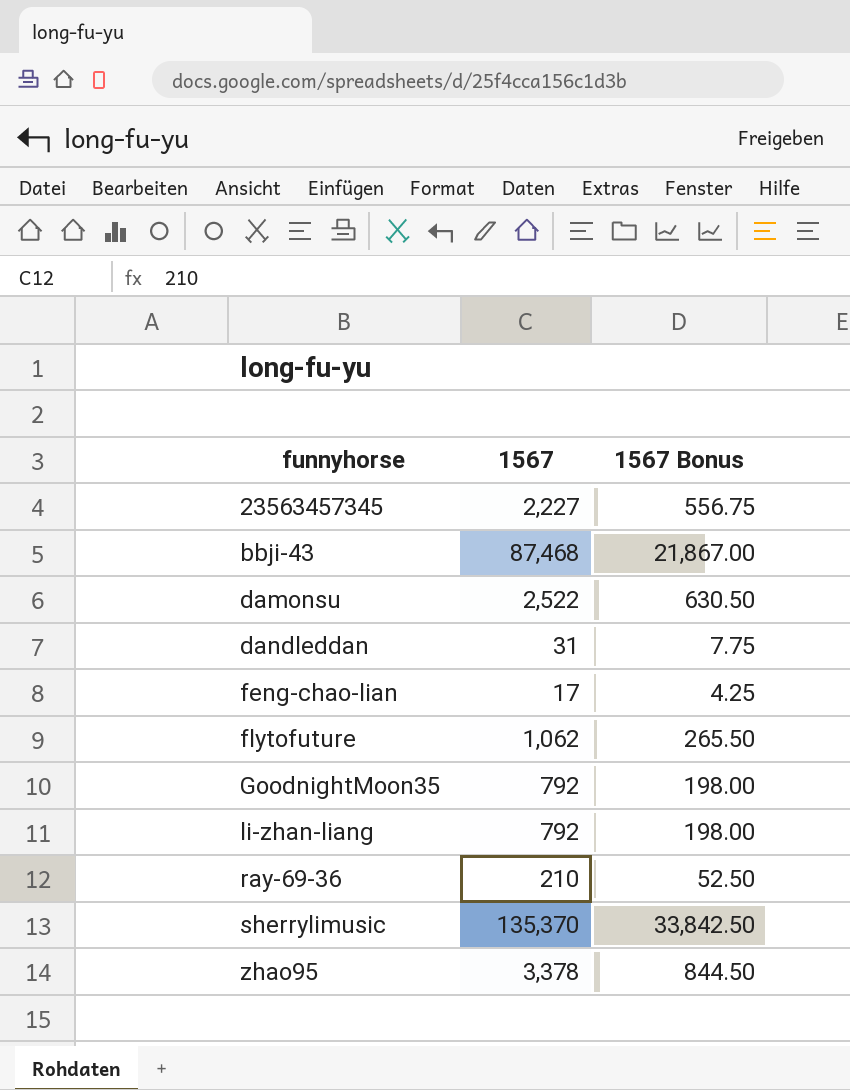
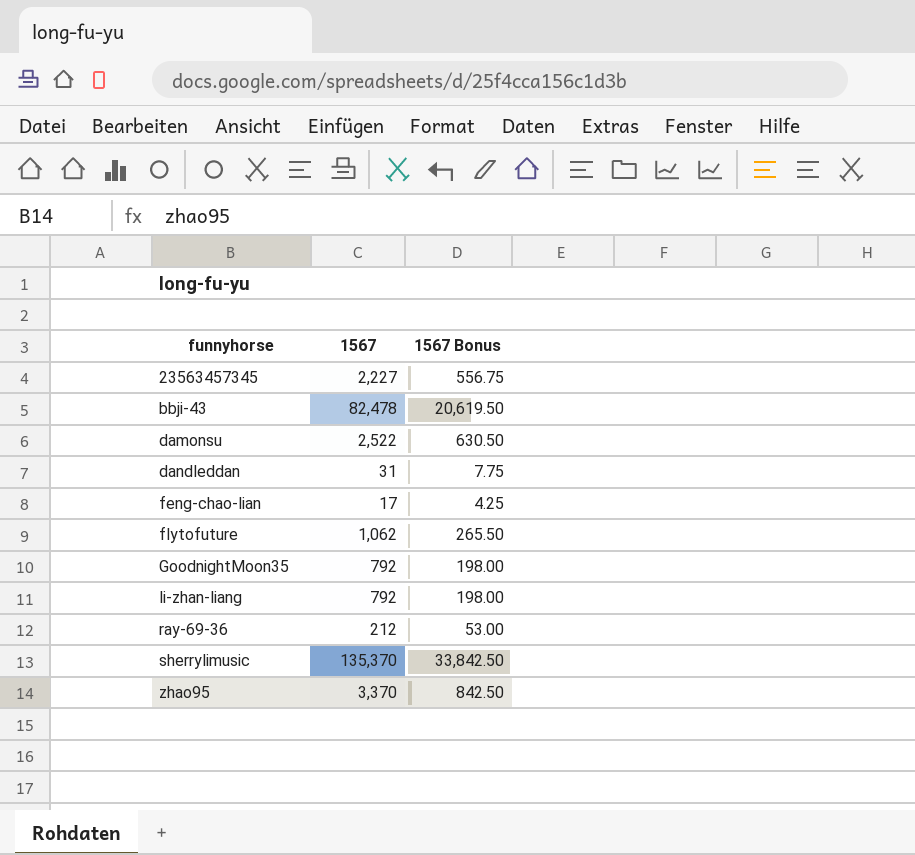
bbji-43 | 1567: 87,468 -> 82,478
bbji-43 | 1567 Bonus: 21,867.00 -> 20,619.50
ray-69-36 | 1567: 210 -> 212
ray-69-36 | 1567 Bonus: 52.50 -> 53.00
zhao95 | 1567: 3,378 -> 3,370
zhao95 | 1567 Bonus: 844.50 -> 842.50

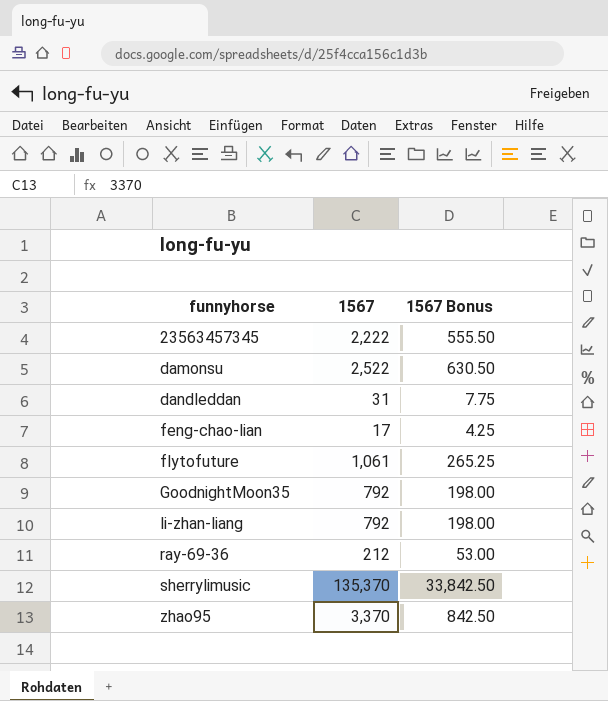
row bbji-43: 82,478 | 20,619.50 -> none
23563457345 | 1567: 2,227 -> 2,222
23563457345 | 1567 Bonus: 556.75 -> 555.50
flytofuture | 1567: 1,062 -> 1,061
flytofuture | 1567 Bonus: 265.50 -> 265.25

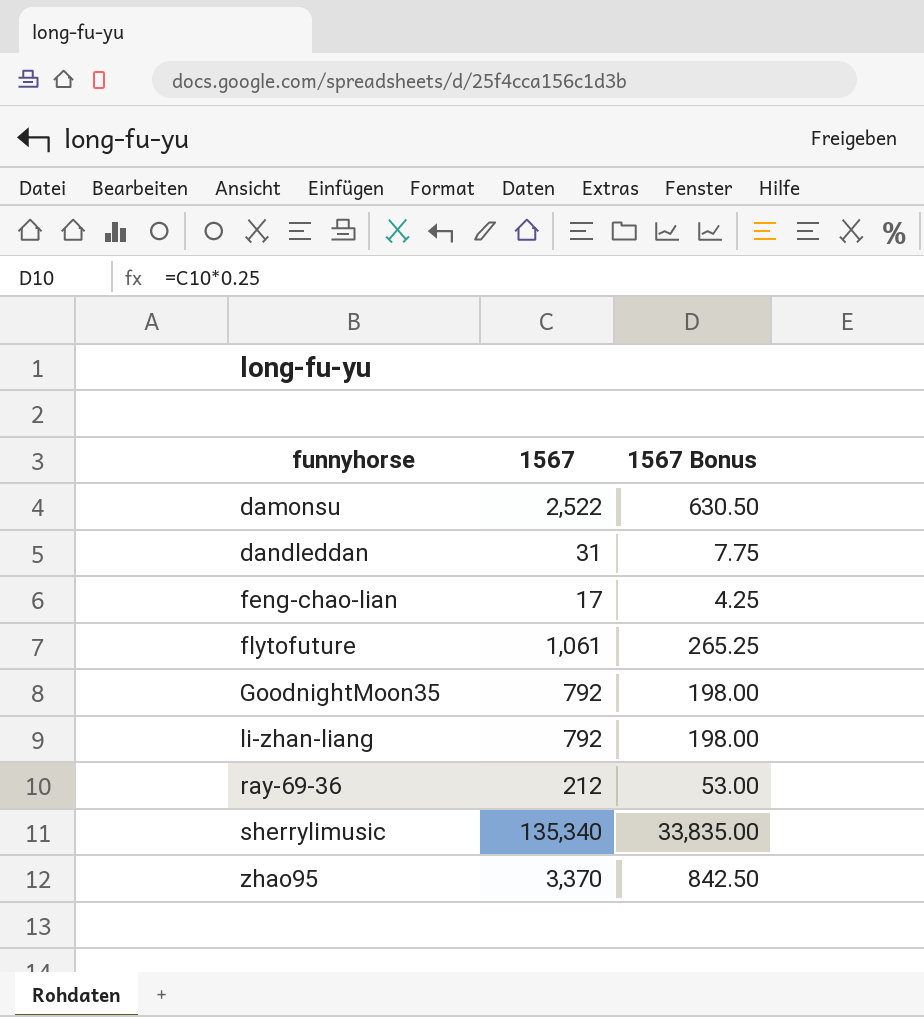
row 23563457345: 2,222 | 555.50 -> none
sherrylimusic | 1567: 135,370 -> 135,340
sherrylimusic | 1567 Bonus: 33,842.50 -> 33,835.00

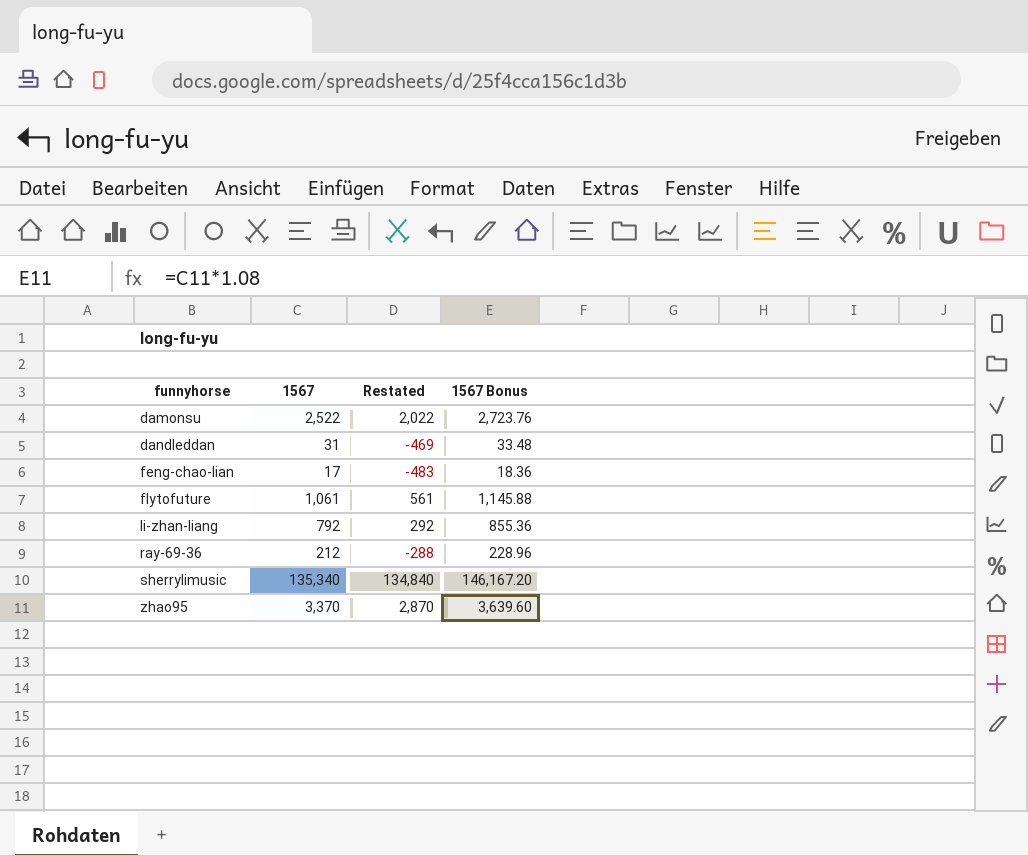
column Restated | formula: none -> [1567] - 500
column 1567 Bonus | formula: [1567] * 0.25 -> [1567] * 1.08
row GoodnightMoon35: 792 | 198.00 -> none

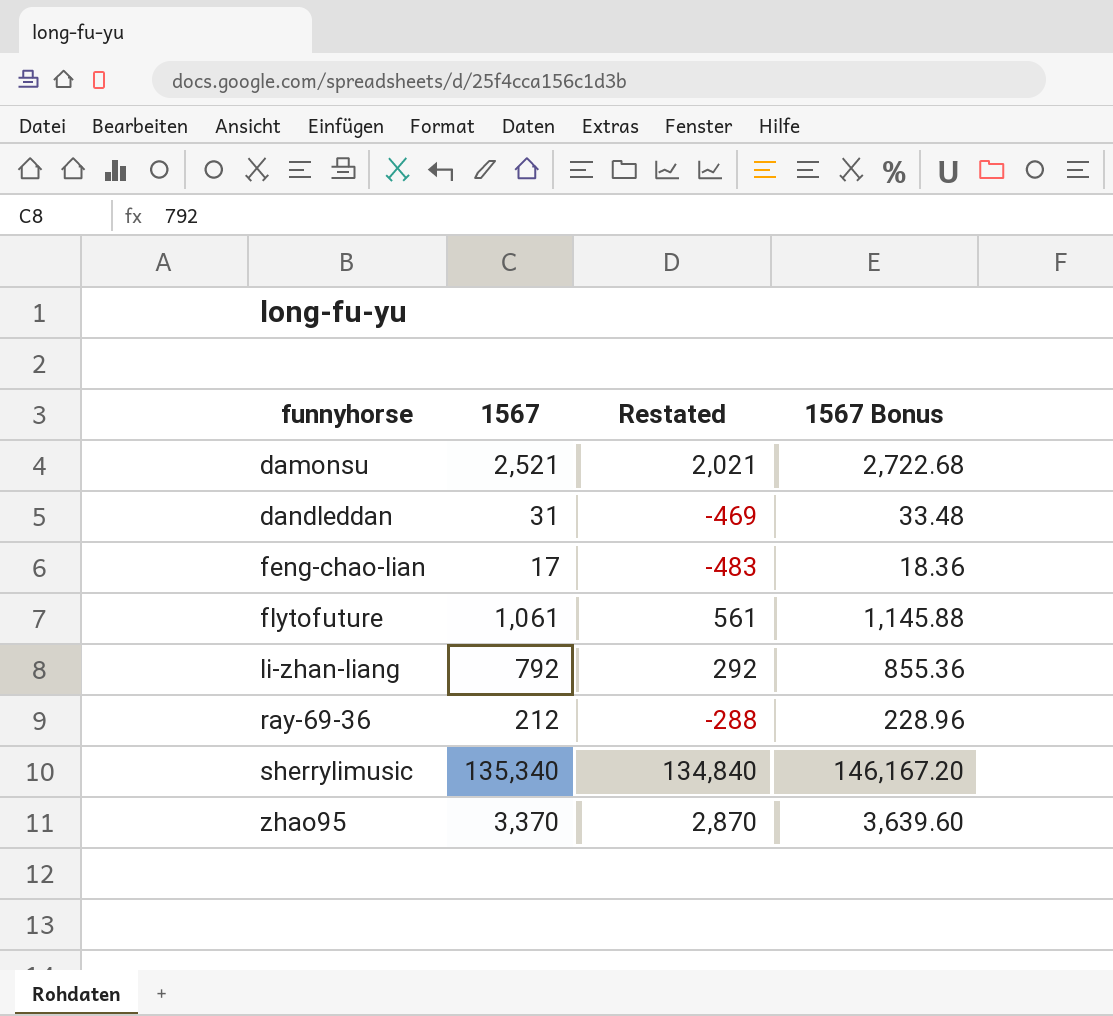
damonsu | 1567: 2,522 -> 2,521
damonsu | Restated: 2,022 -> 2,021
damonsu | 1567 Bonus: 2,723.76 -> 2,722.68

